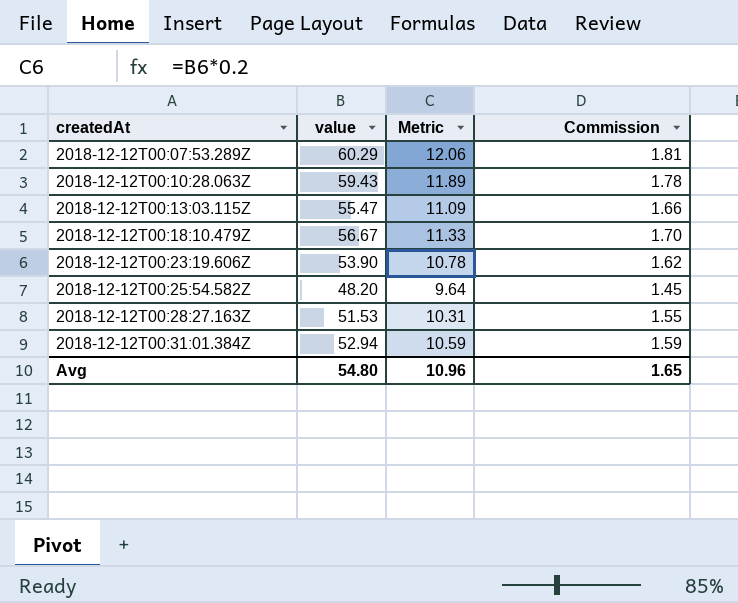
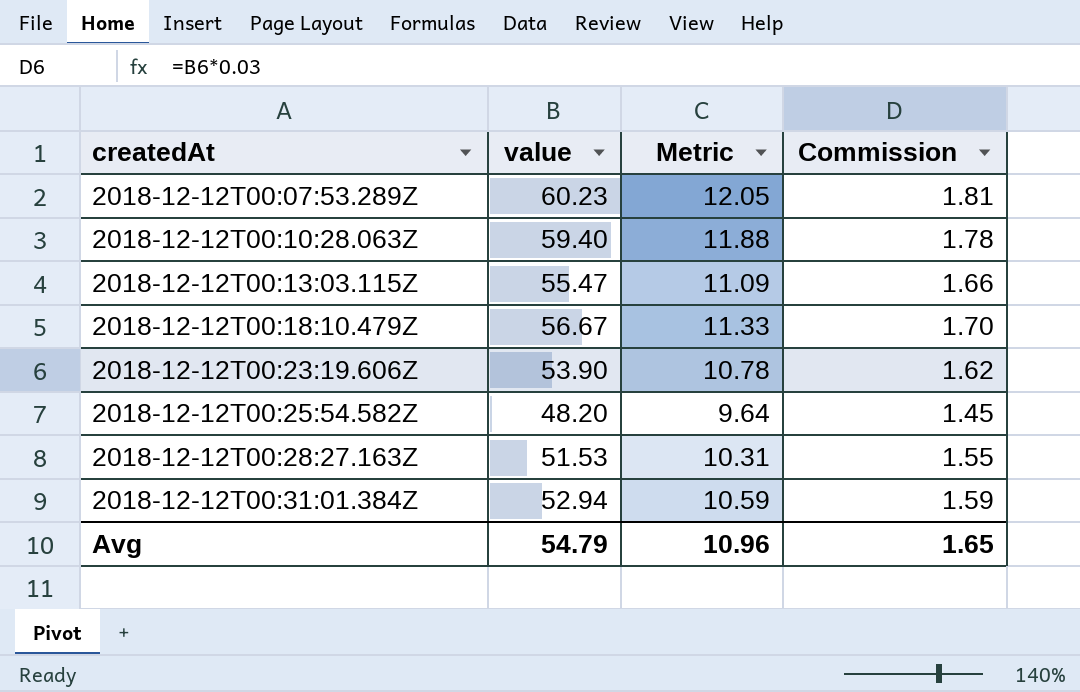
2018-12-12T00:07:53.289Z | value: 60.29 -> 60.23
2018-12-12T00:07:53.289Z | Metric: 12.06 -> 12.05
2018-12-12T00:10:28.063Z | value: 59.43 -> 59.40
2018-12-12T00:10:28.063Z | Metric: 11.89 -> 11.88
Avg | value: 54.80 -> 54.79

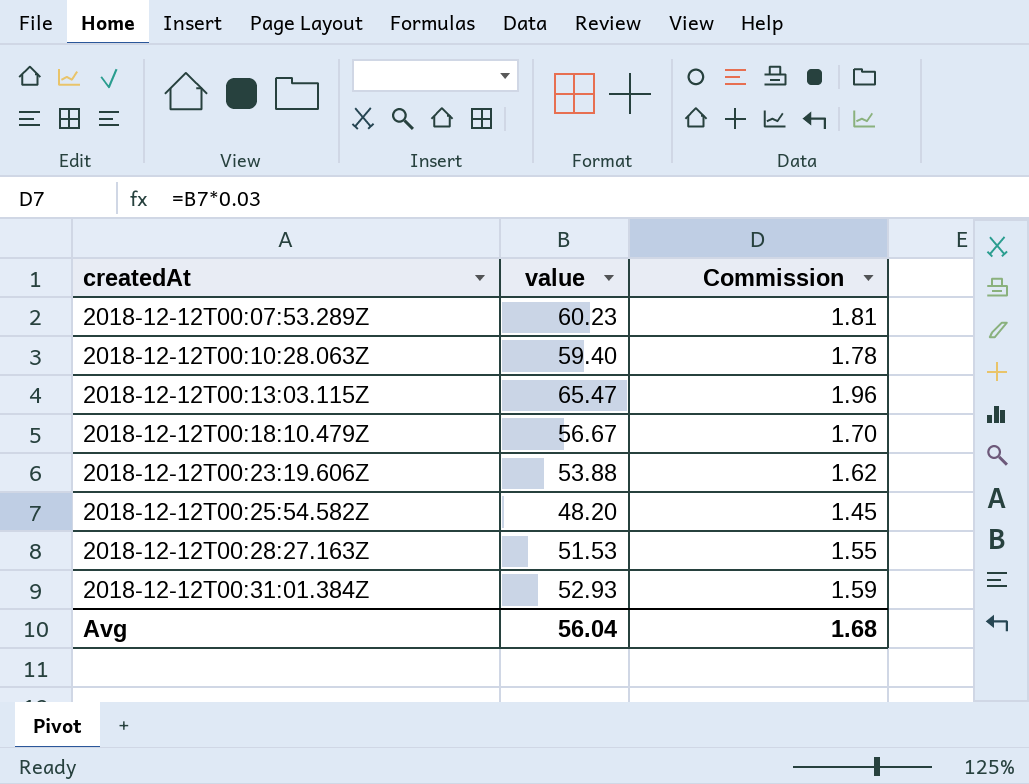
column Metric | formula: [value] * 0.2 -> none
2018-12-12T00:13:03.115Z | value: 55.47 -> 65.47
2018-12-12T00:13:03.115Z | Commission: 1.66 -> 1.96
2018-12-12T00:23:19.606Z | value: 53.90 -> 53.88
2018-12-12T00:31:01.384Z | value: 52.94 -> 52.93
Avg | value: 54.79 -> 56.04
Avg | Commission: 1.65 -> 1.68

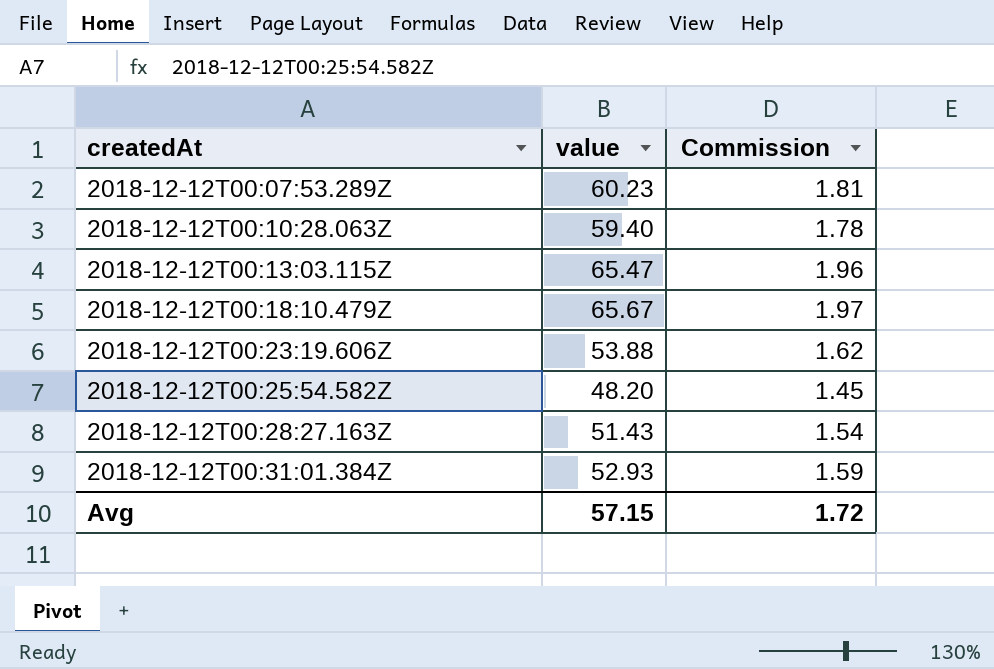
2018-12-12T00:18:10.479Z | value: 56.67 -> 65.67
2018-12-12T00:18:10.479Z | Commission: 1.70 -> 1.97
2018-12-12T00:28:27.163Z | value: 51.53 -> 51.43
2018-12-12T00:28:27.163Z | Commission: 1.55 -> 1.54
Avg | value: 56.04 -> 57.15
Avg | Commission: 1.68 -> 1.72

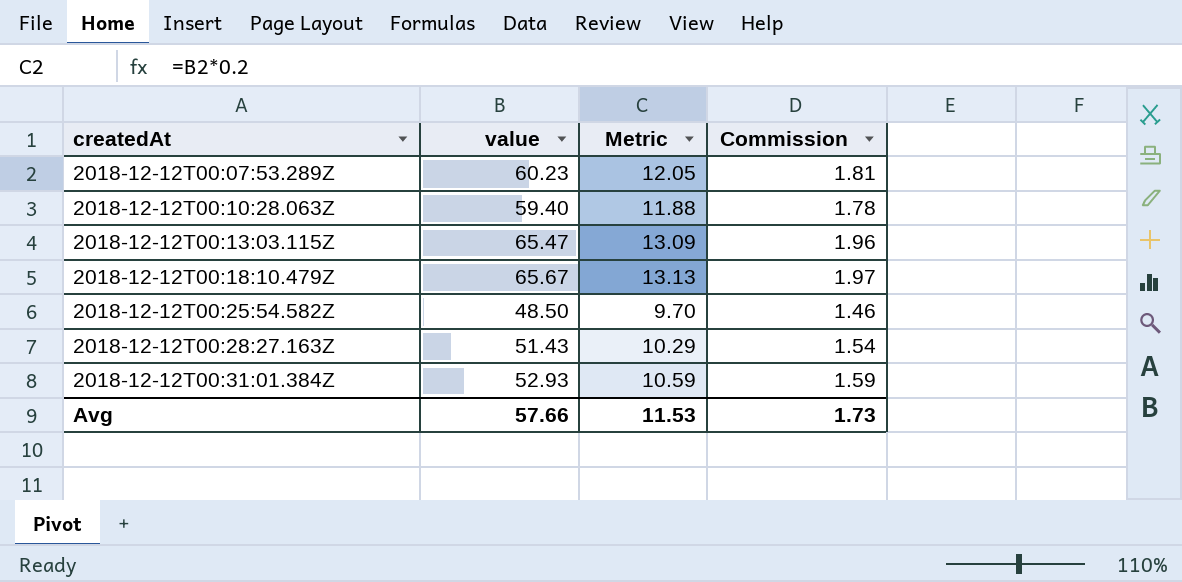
column Metric | formula: none -> [value] * 0.2
row 2018-12-12T00:23:19.606Z: 53.88 | 1.62 -> none
2018-12-12T00:25:54.582Z | value: 48.20 -> 48.50
2018-12-12T00:25:54.582Z | Commission: 1.45 -> 1.46
Avg | value: 57.15 -> 57.66
Avg | Commission: 1.72 -> 1.73

